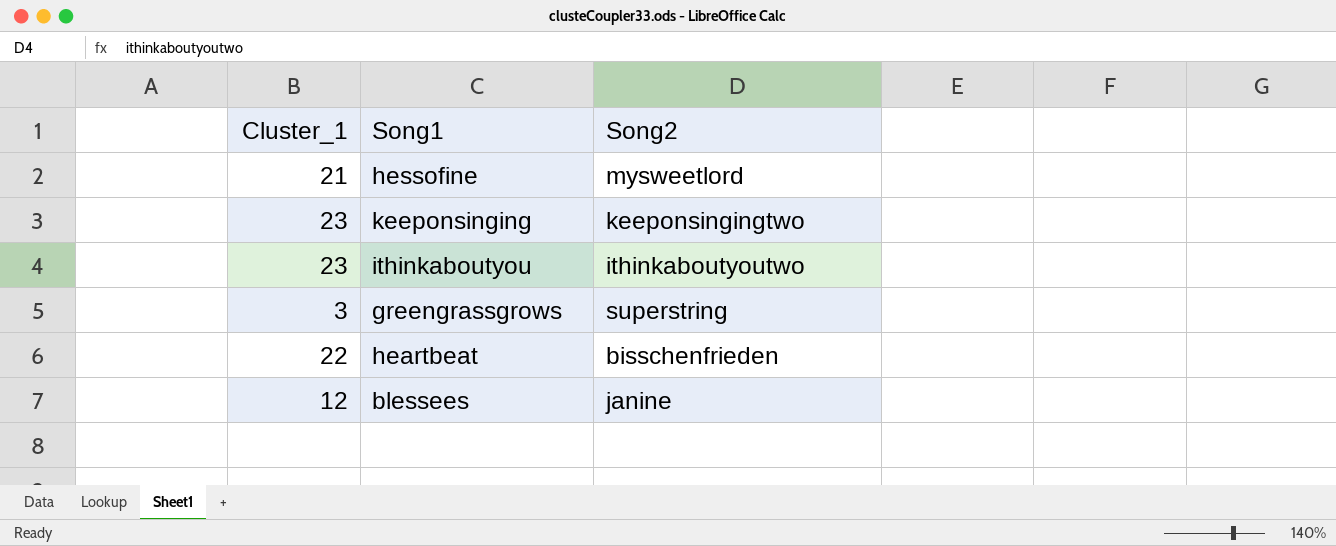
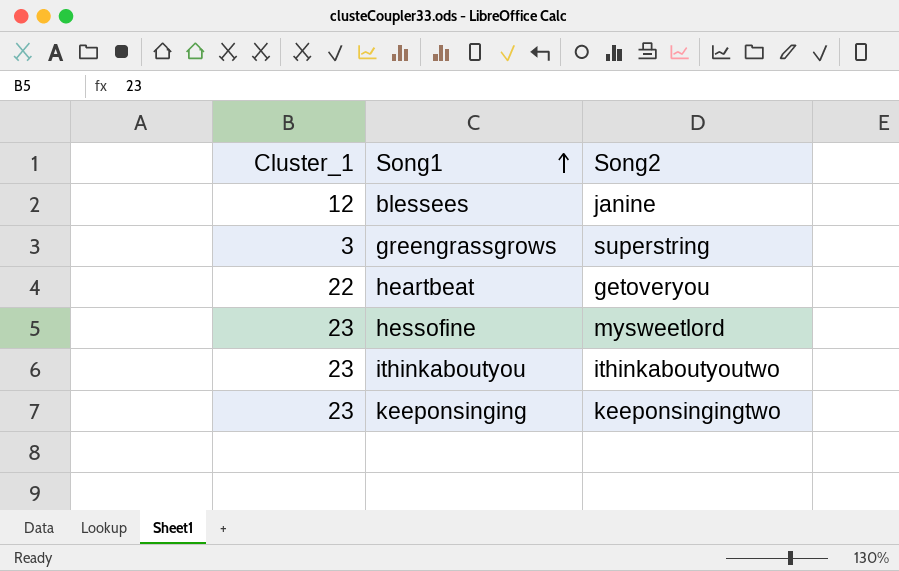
row order: none -> Song1 ascending
heartbeat | Song2: bisschenfrieden -> getoveryou
hessofine | Cluster_1: 21 -> 23

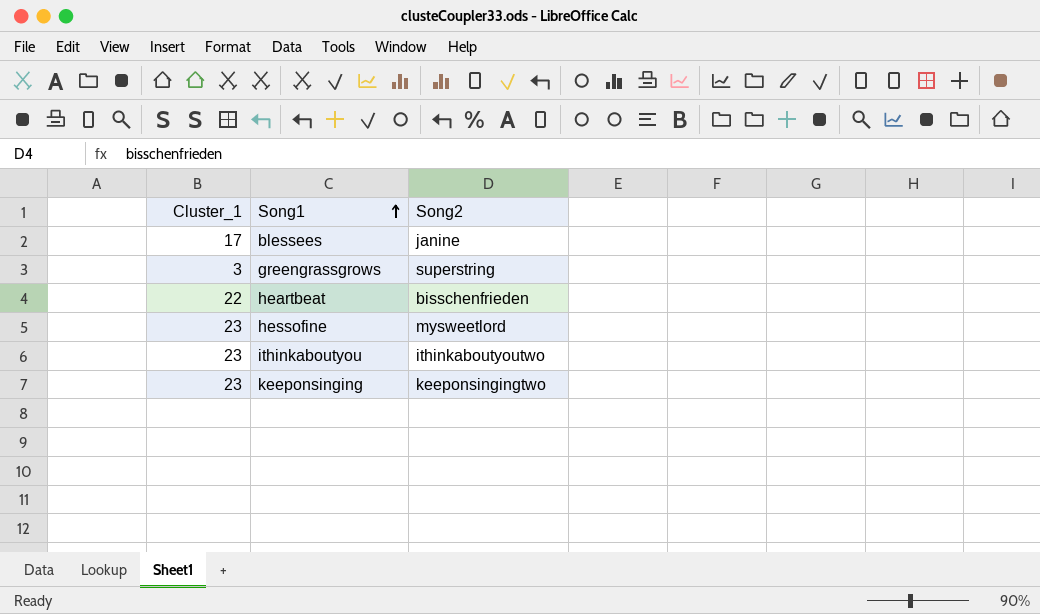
blessees | Cluster_1: 12 -> 17
heartbeat | Song2: getoveryou -> bisschenfrieden

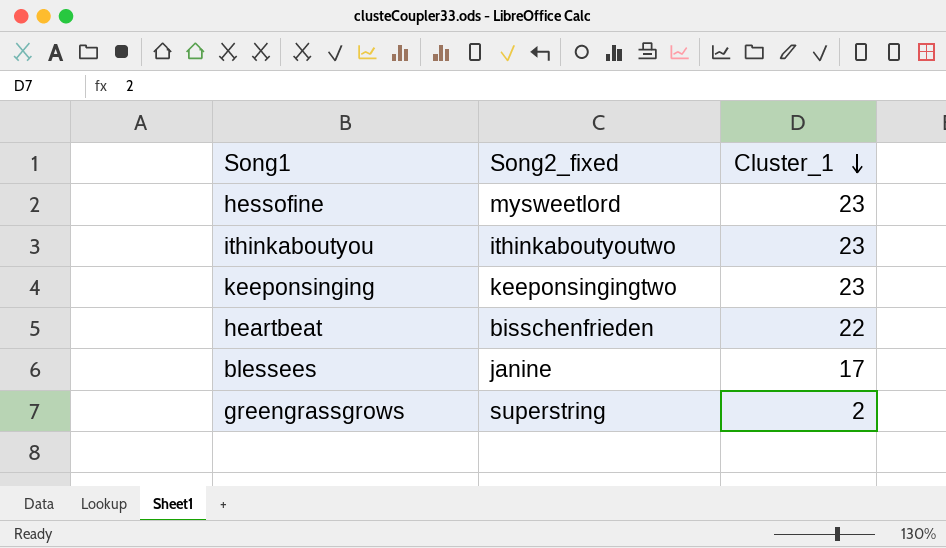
row order: Song1 ascending -> Cluster_1 descending
column name: Song2 -> Song2_fixed
column Cluster_1 | position: 1 -> 3
greengrassgrows | Cluster_1: 3 -> 2

